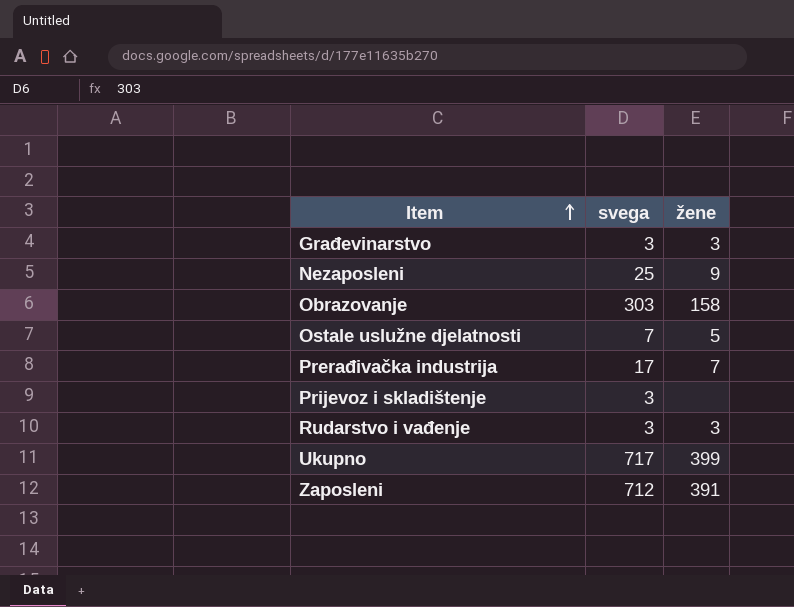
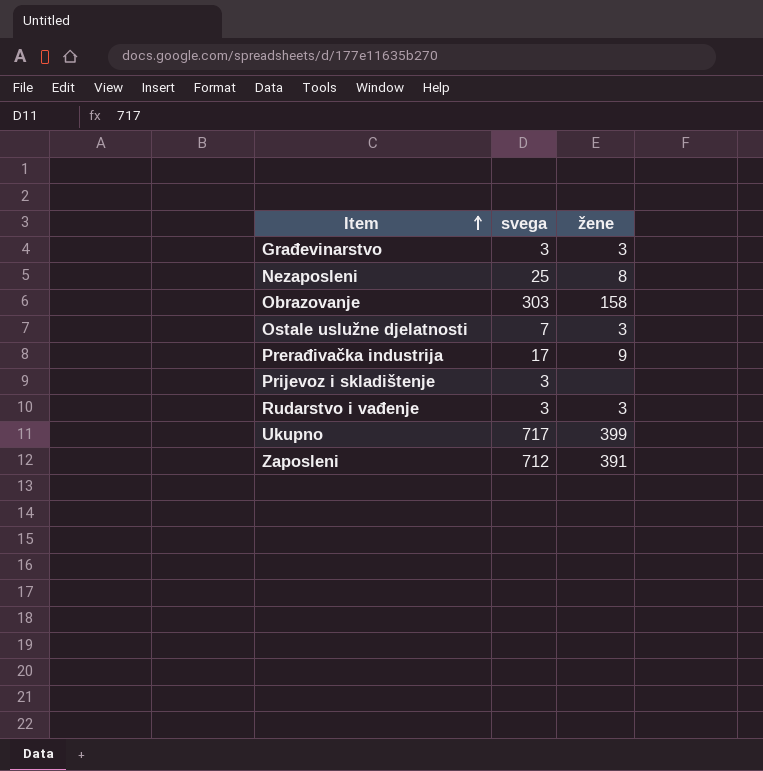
Nezaposleni | žene: 9 -> 8
Ostale uslužne djelatnosti | žene: 5 -> 3
Prerađivačka industrija | žene: 7 -> 9

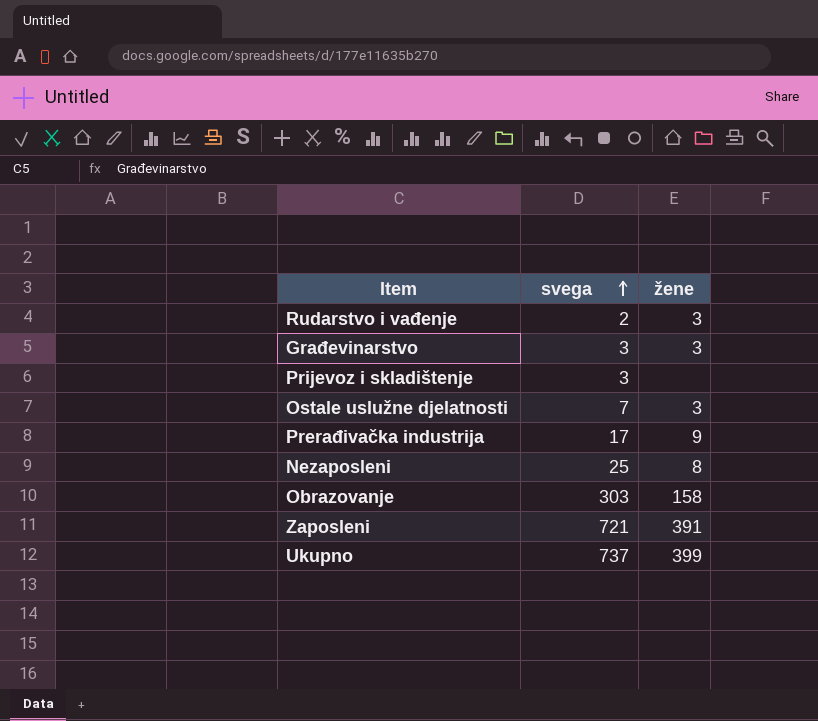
row order: Item ascending -> svega ascending
Rudarstvo i vađenje | svega: 3 -> 2
Zaposleni | svega: 712 -> 721
Ukupno | svega: 717 -> 737

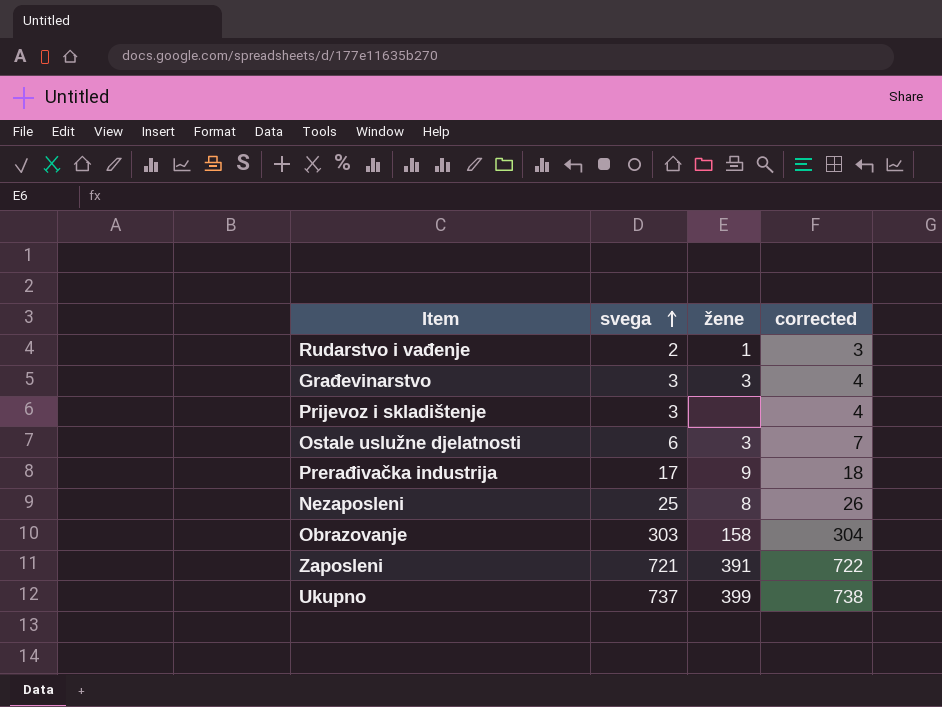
column corrected | formula: none -> [svega] + 1
Rudarstvo i vađenje | žene: 3 -> 1
Ostale uslužne djelatnosti | svega: 7 -> 6

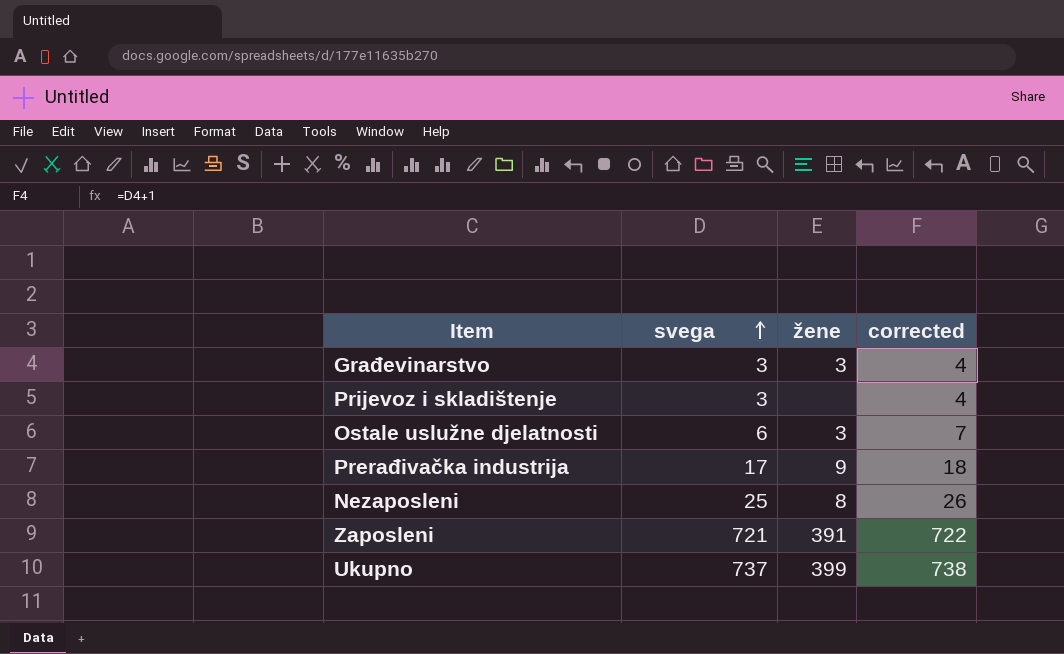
row Rudarstvo i vađenje: 2 | 1 | 3 -> none
row Obrazovanje: 303 | 158 | 304 -> none

